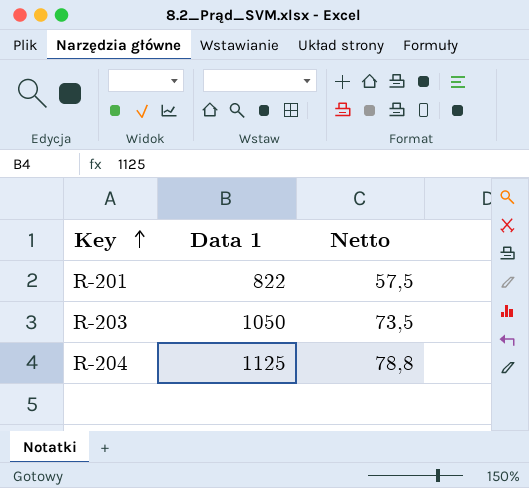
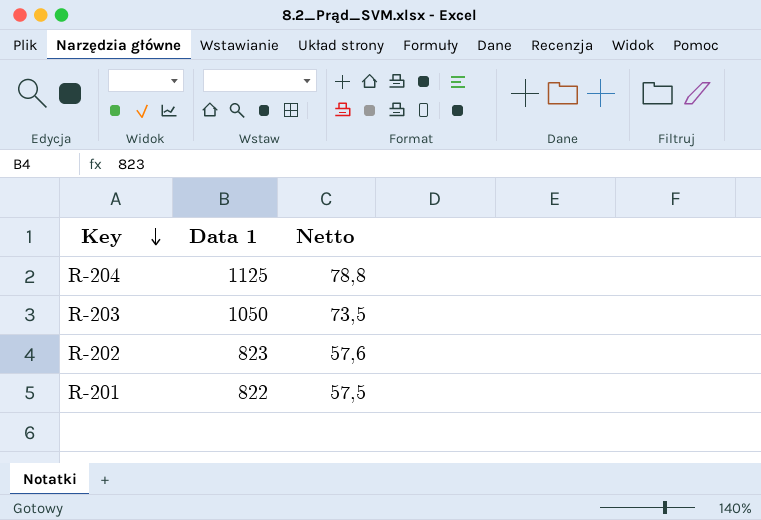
row order: Key ascending -> Key descending
row R-202: none -> 823 | 57,6

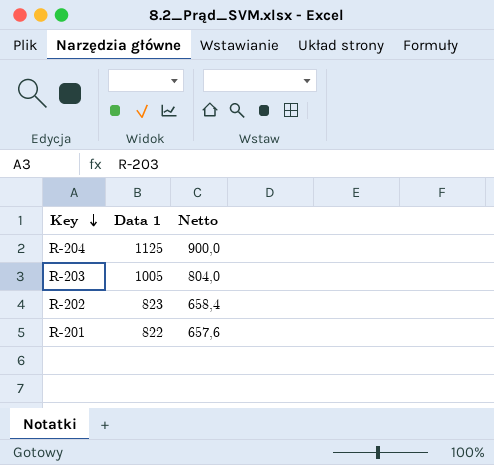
column Netto | formula: [Data 1] * 0,07 -> [Data 1] * 0,8
R-203 | Data 1: 1050 -> 1005

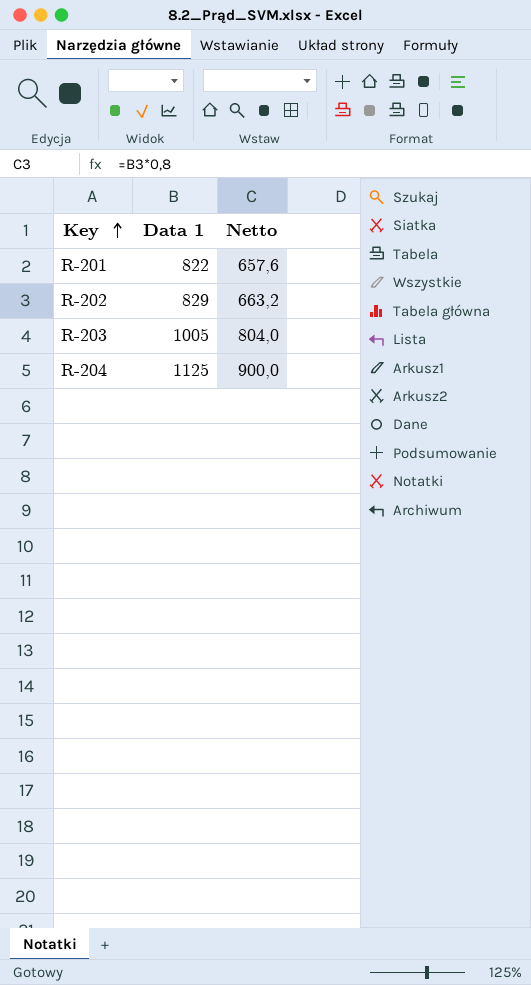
row order: Key descending -> Key ascending
R-202 | Data 1: 823 -> 829
R-202 | Netto: 658,4 -> 663,2

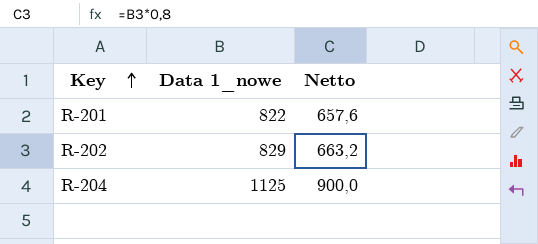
column name: Data 1 -> Data 1_nowe
row R-203: 1005 | 804,0 -> none

